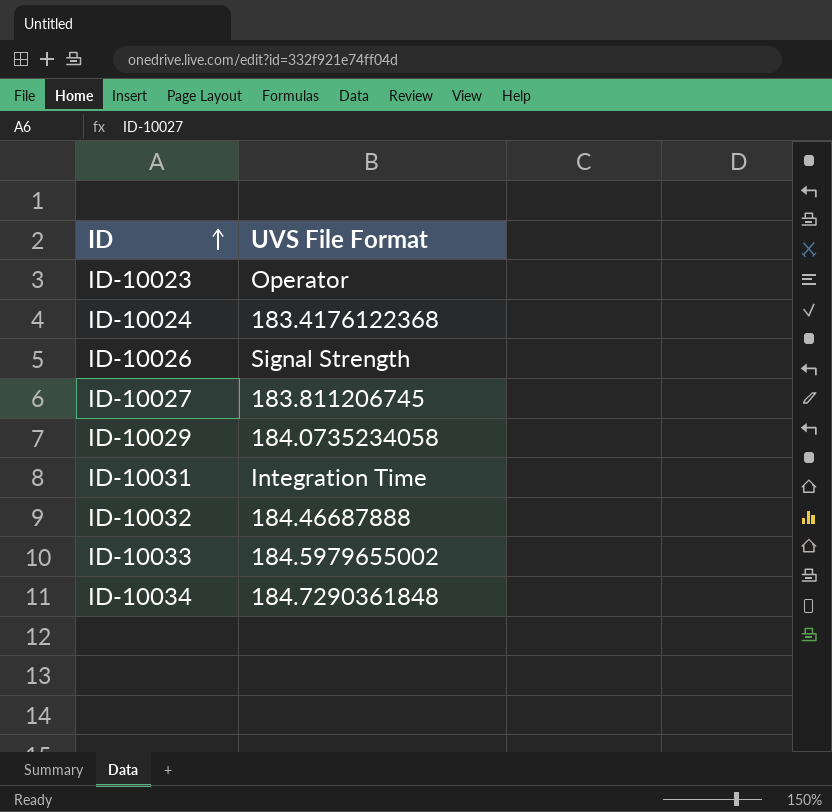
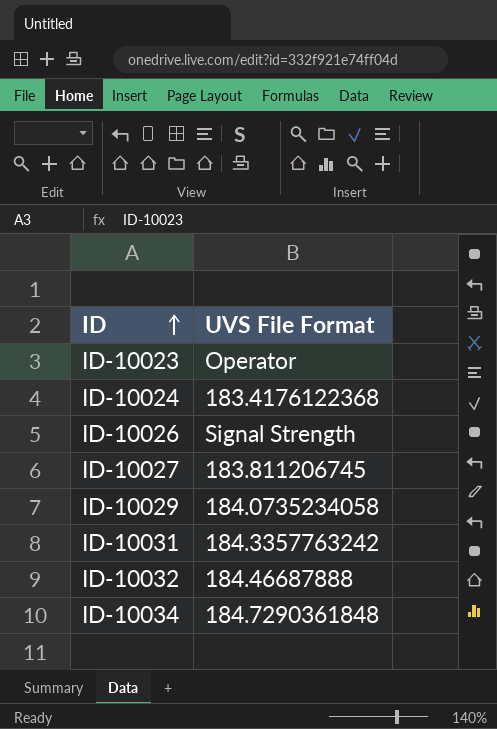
row ID-10033: 184.5979655002 -> none
ID-10031 | UVS File Format: Integration Time -> 184.3357763242

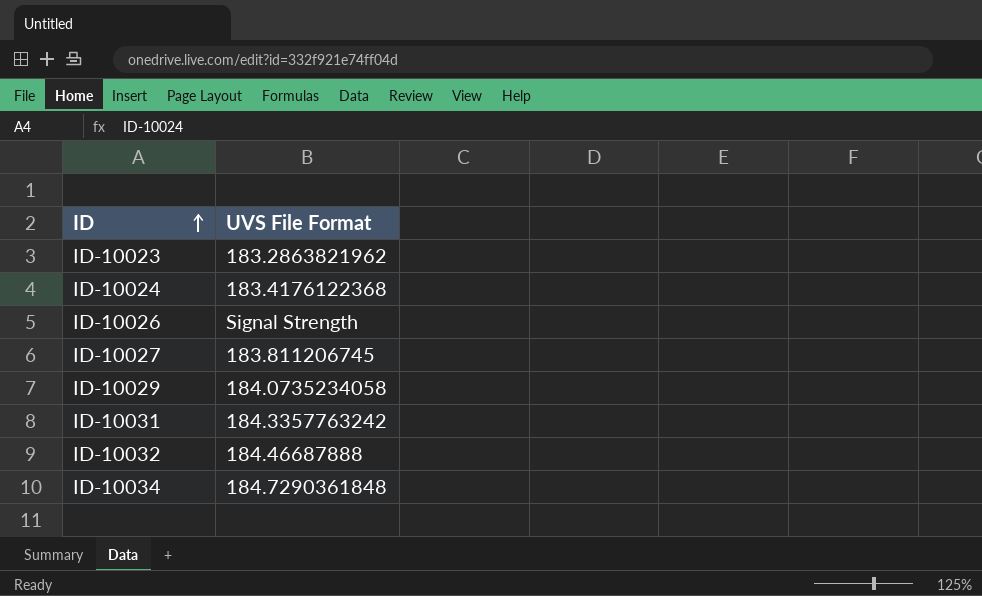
ID-10023 | UVS File Format: Operator -> 183.2863821962

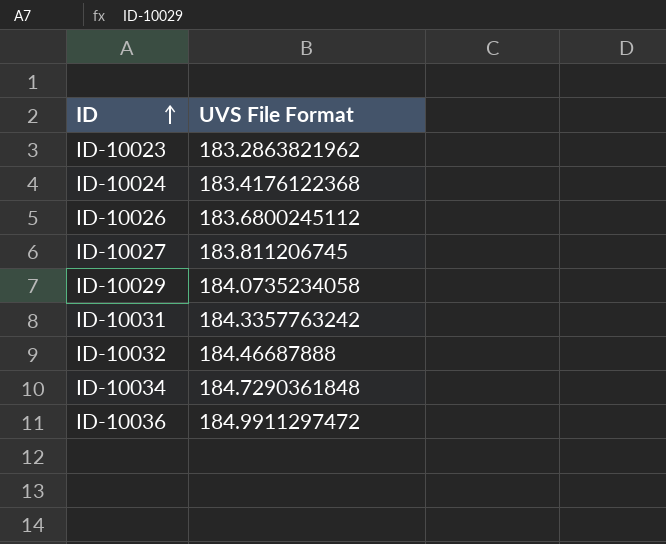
ID-10026 | UVS File Format: Signal Strength -> 183.6800245112
row ID-10036: none -> 184.9911297472

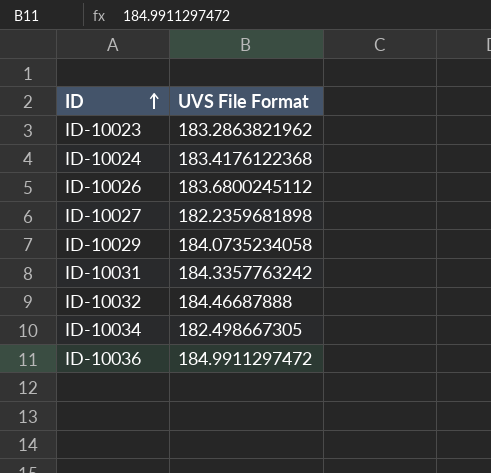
ID-10027 | UVS File Format: 183.811206745 -> 182.2359681898
ID-10034 | UVS File Format: 184.7290361848 -> 182.498667305

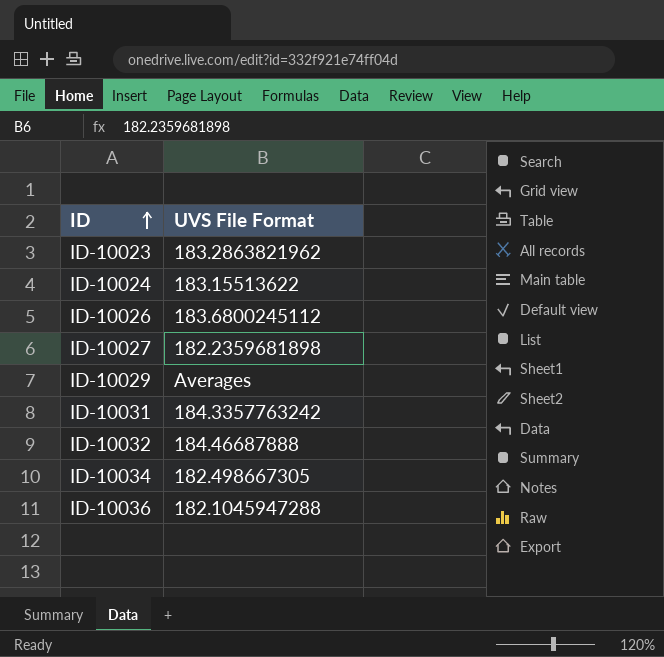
ID-10024 | UVS File Format: 183.4176122368 -> 183.15513622
ID-10029 | UVS File Format: 184.0735234058 -> Averages
ID-10036 | UVS File Format: 184.9911297472 -> 182.1045947288

